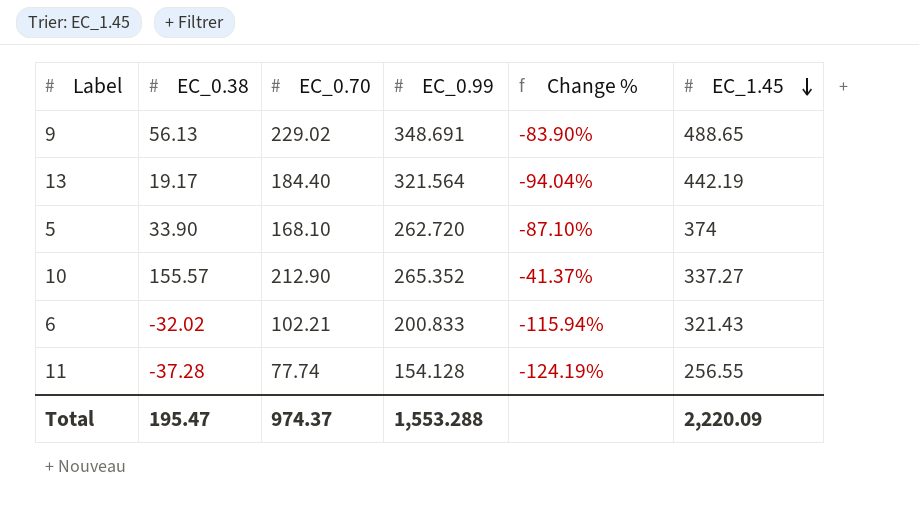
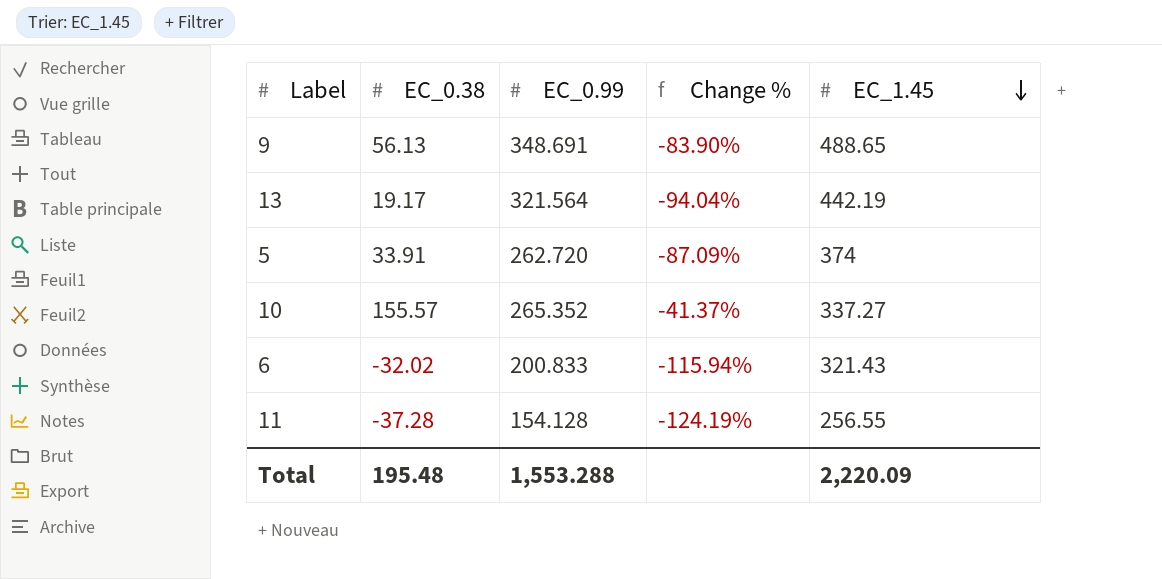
column EC_0.70 | position: 3 -> none
5 | EC_0.38: 33.90 -> 33.91
5 | Change %: -87.10% -> -87.09%
Total | EC_0.38: 195.47 -> 195.48

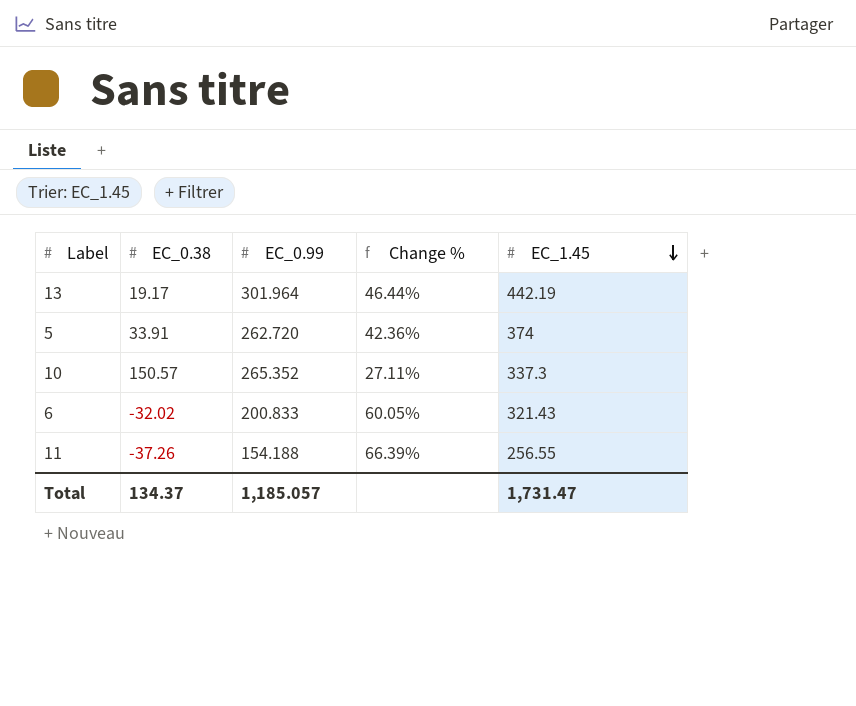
column Change % | formula: ([EC_0.38] - [EC_0.99]) / [EC_0.99] -> ([EC_1.45] - [EC_0.99]) / [EC_0.99]
row 9: 56.13 | 348.691 | -83.90% | 488.65 -> none
13 | EC_0.99: 321.564 -> 301.964
10 | EC_0.38: 155.57 -> 150.57
10 | EC_1.45: 337.27 -> 337.3
11 | EC_0.38: -37.28 -> -37.26
11 | EC_0.99: 154.128 -> 154.188
Total | EC_0.38: 195.48 -> 134.37
Total | EC_0.99: 1,553.288 -> 1,185.057
Total | EC_1.45: 2,220.09 -> 1,731.47

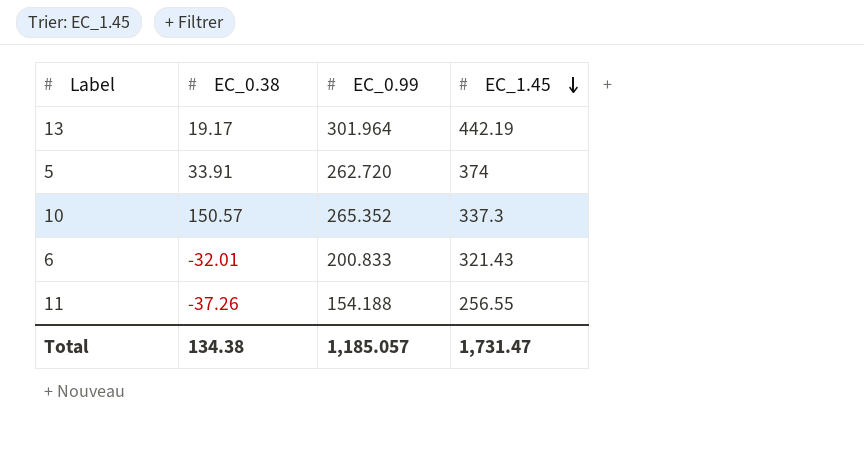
column Change % | formula: ([EC_1.45] - [EC_0.99]) / [EC_0.99] -> none
6 | EC_0.38: -32.02 -> -32.01
Total | EC_0.38: 134.37 -> 134.38

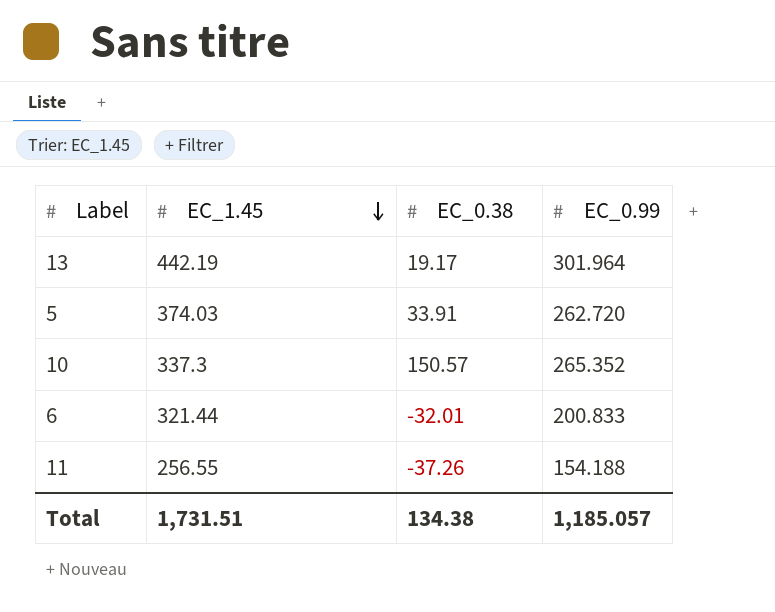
column EC_1.45 | position: 4 -> 2
5 | EC_1.45: 374 -> 374.03
6 | EC_1.45: 321.43 -> 321.44
Total | EC_1.45: 1,731.47 -> 1,731.51

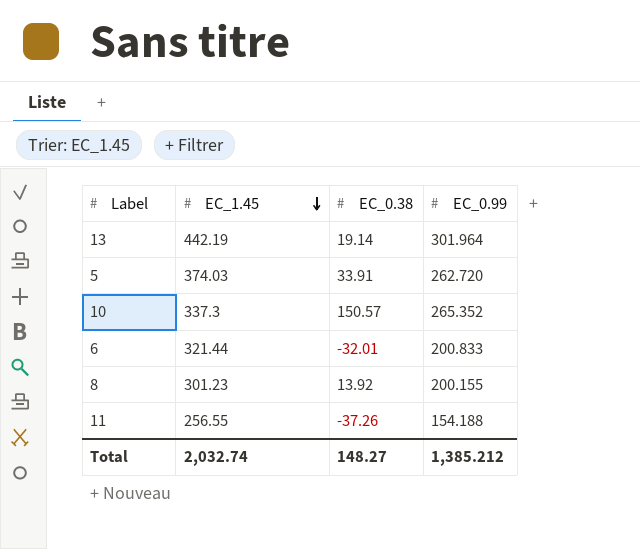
13 | EC_0.38: 19.17 -> 19.14
row 8: none -> 301.23 | 13.92 | 200.155
Total | EC_1.45: 1,731.51 -> 2,032.74
Total | EC_0.38: 134.38 -> 148.27
Total | EC_0.99: 1,185.057 -> 1,385.212

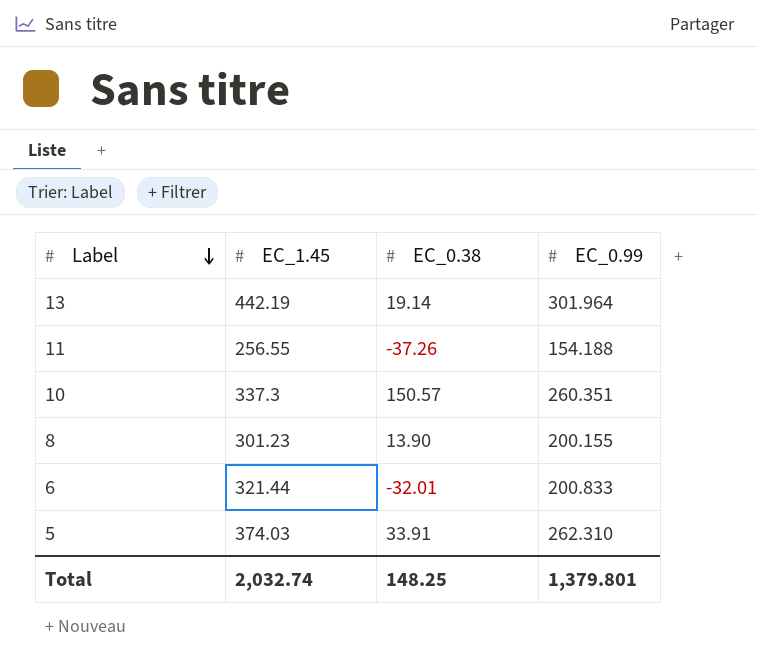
row order: EC_1.45 descending -> Label descending
10 | EC_0.99: 265.352 -> 260.351
8 | EC_0.38: 13.92 -> 13.90
5 | EC_0.99: 262.720 -> 262.310
Total | EC_0.38: 148.27 -> 148.25
Total | EC_0.99: 1,385.212 -> 1,379.801

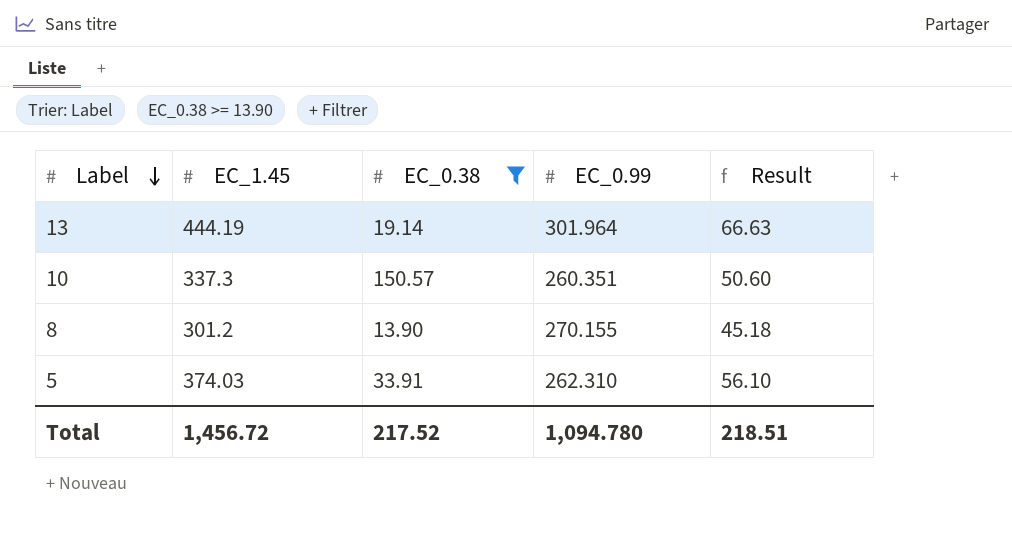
filter: none -> EC_0.38 >= 13.90
column Result | formula: none -> [EC_1.45] * 0.15
13 | EC_1.45: 442.19 -> 444.19
8 | EC_1.45: 301.23 -> 301.2
8 | EC_0.99: 200.155 -> 270.155
Total | EC_1.45: 2,032.74 -> 1,456.72
Total | EC_0.38: 148.25 -> 217.52
Total | EC_0.99: 1,379.801 -> 1,094.780

